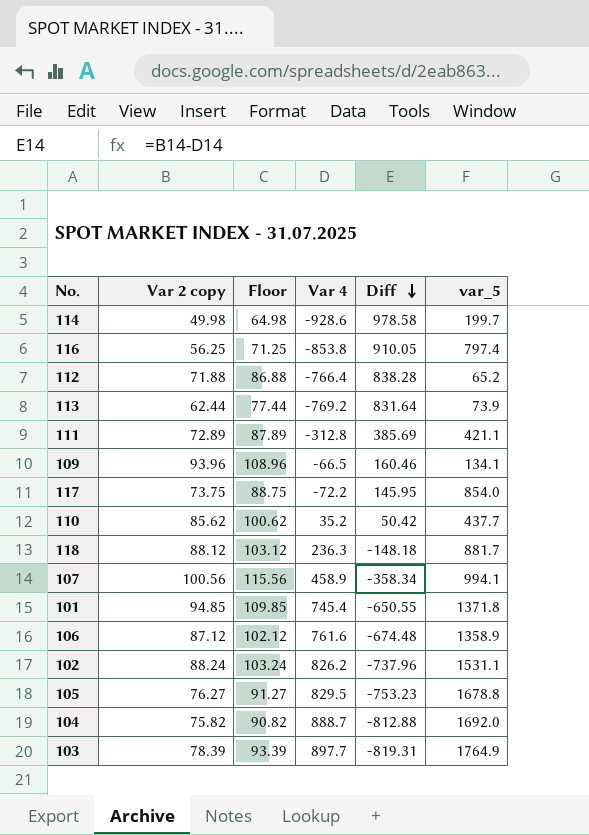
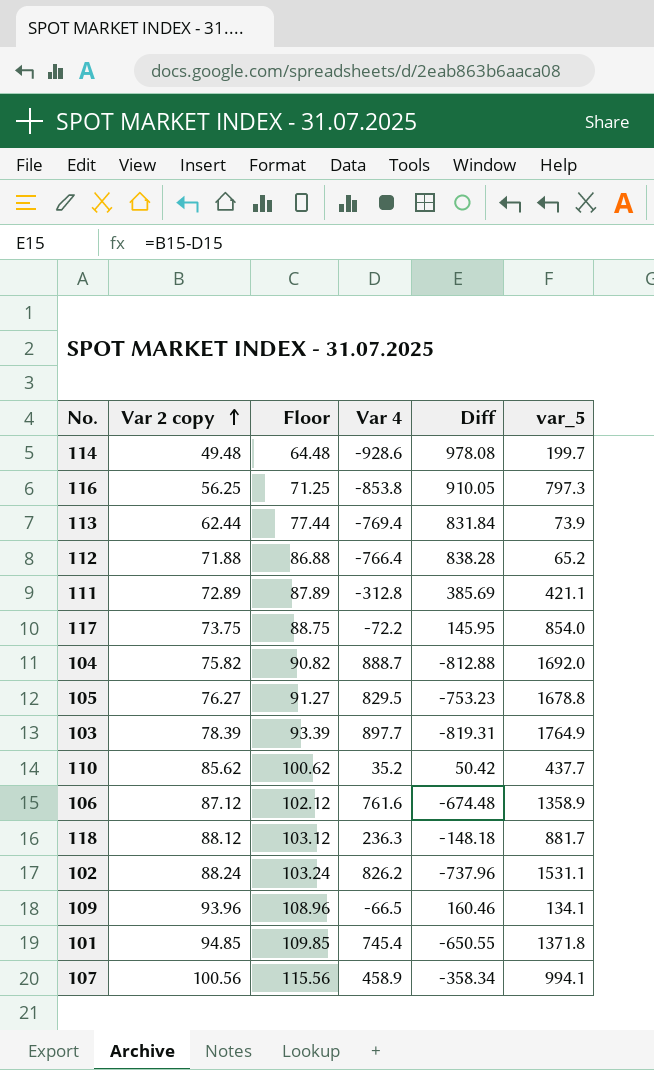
row order: Diff descending -> Var 2 copy ascending
114 | Var 2 copy: 49.98 -> 49.48
114 | Floor: 64.98 -> 64.48
114 | Diff: 978.58 -> 978.08
116 | var_5: 797.4 -> 797.3
113 | Var 4: -769.2 -> -769.4
113 | Diff: 831.64 -> 831.84

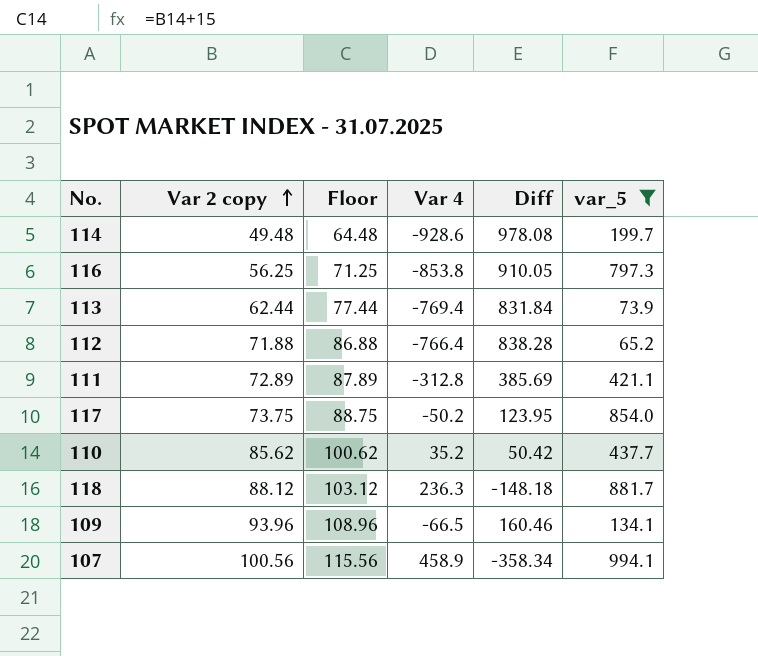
filter: none -> var_5 <= 994.1
117 | Var 4: -72.2 -> -50.2
117 | Diff: 145.95 -> 123.95

